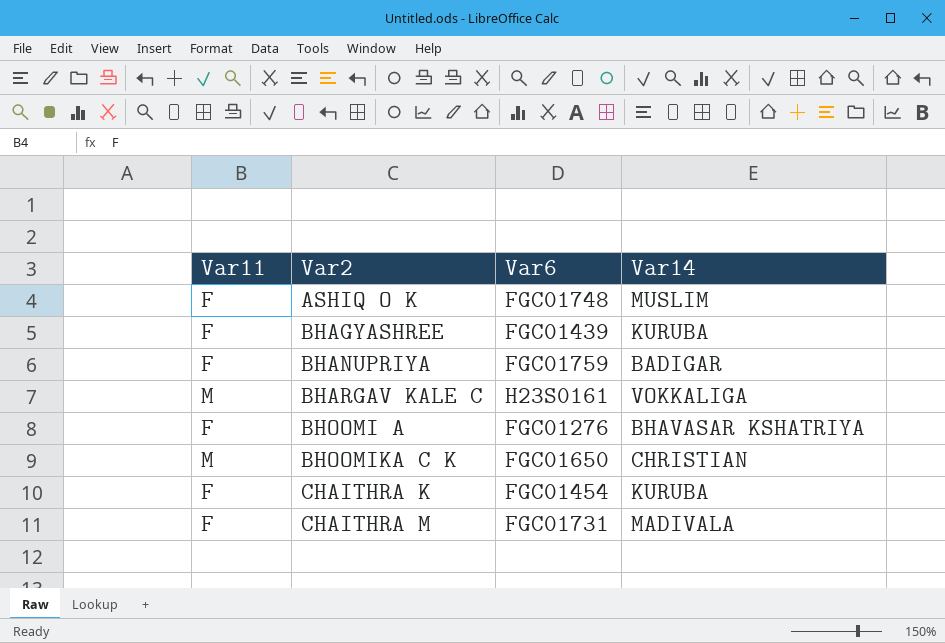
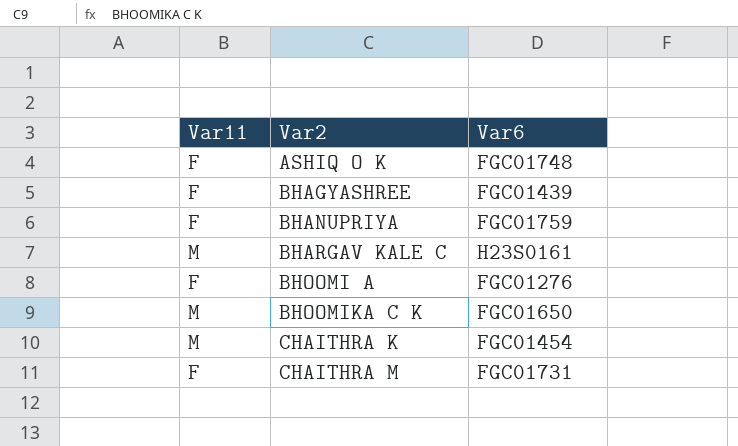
column Var14 | position: 4 -> none
CHAITHRA K | Var11: F -> M

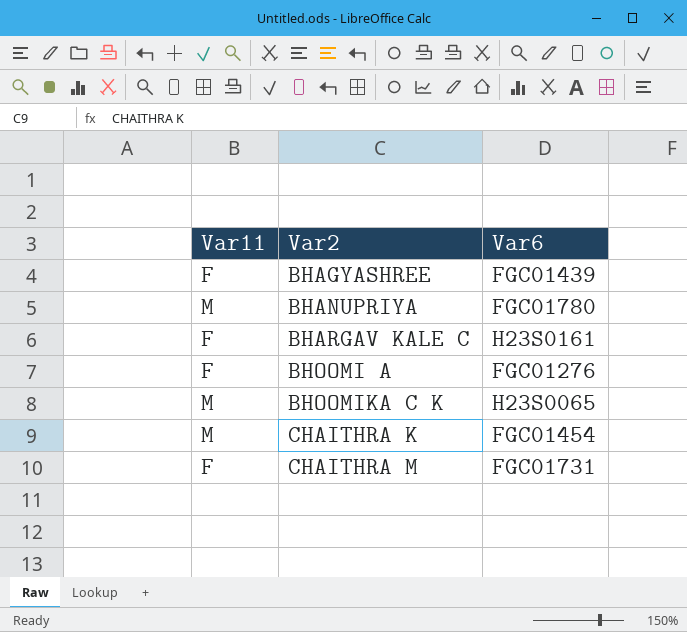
row ASHIQ O K: F | FGC01748 -> none
BHANUPRIYA | Var11: F -> M
BHANUPRIYA | Var6: FGC01759 -> FGC01780
BHARGAV KALE C | Var11: M -> F
BHOOMIKA C K | Var6: FGC01650 -> H23S0065

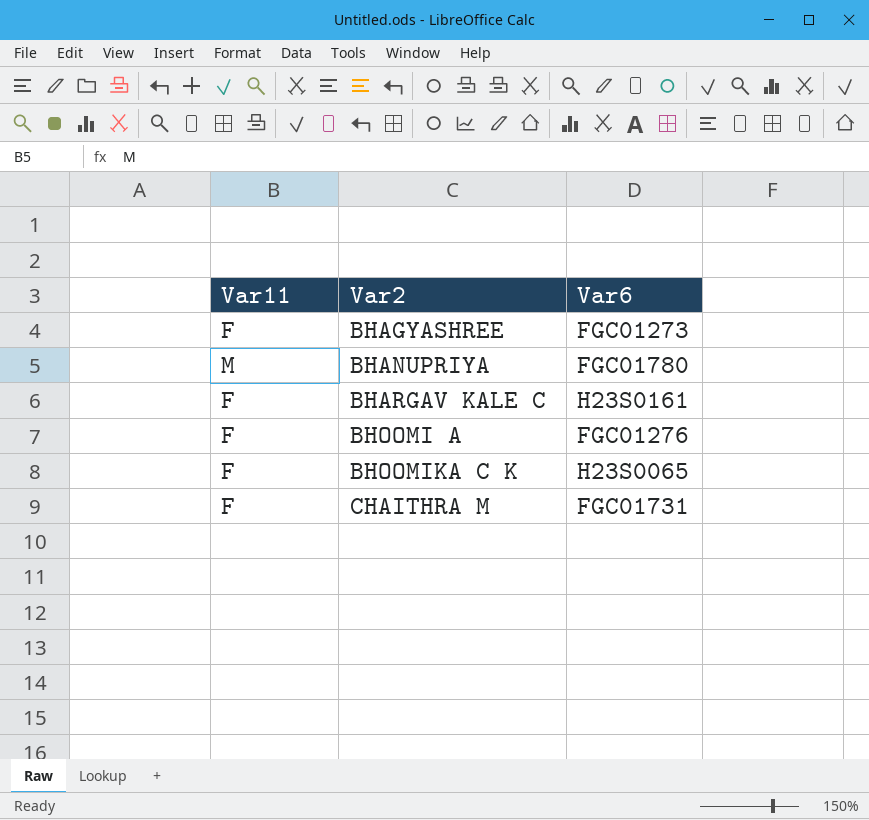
row CHAITHRA K: M | FGC01454 -> none
BHAGYASHREE | Var6: FGC01439 -> FGC01273
BHOOMIKA C K | Var11: M -> F

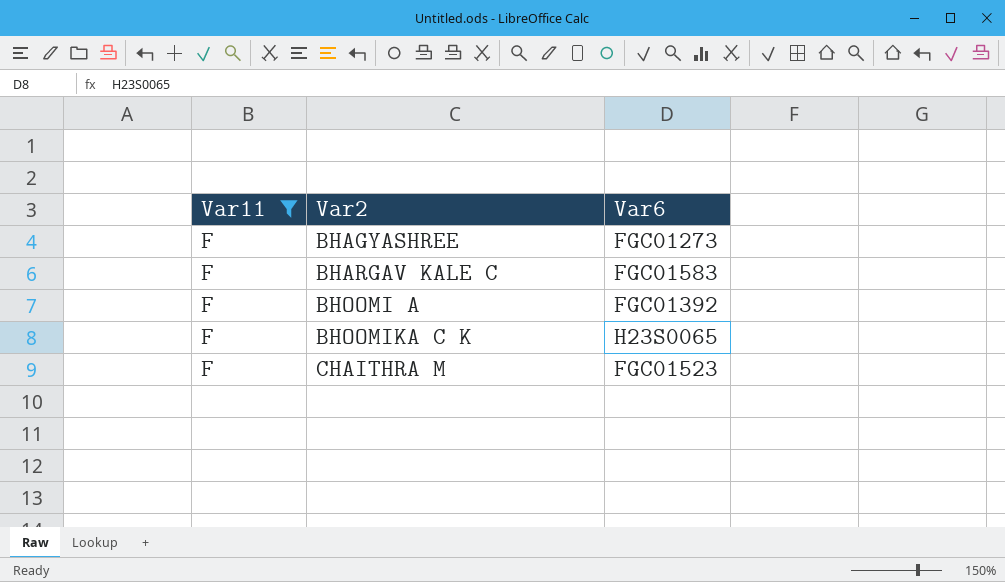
filter: none -> Var11 = F
BHARGAV KALE C | Var6: H23S0161 -> FGC01583
BHOOMI A | Var6: FGC01276 -> FGC01392
CHAITHRA M | Var6: FGC01731 -> FGC01523

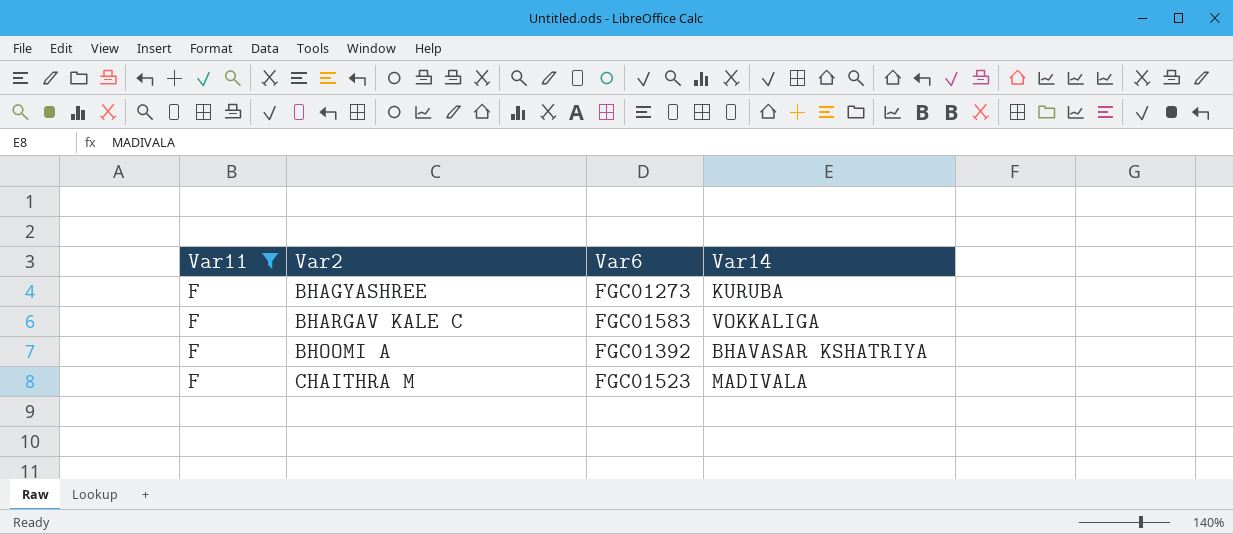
column Var14 | position: none -> 4
row BHOOMIKA C K: F | H23S0065 -> none

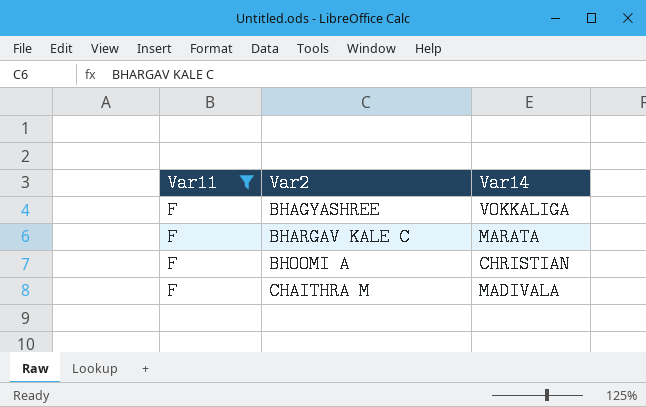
column Var6 | position: 3 -> none
BHAGYASHREE | Var14: KURUBA -> VOKKALIGA
BHARGAV KALE C | Var14: VOKKALIGA -> MARATA
BHOOMI A | Var14: BHAVASAR KSHATRIYA -> CHRISTIAN

